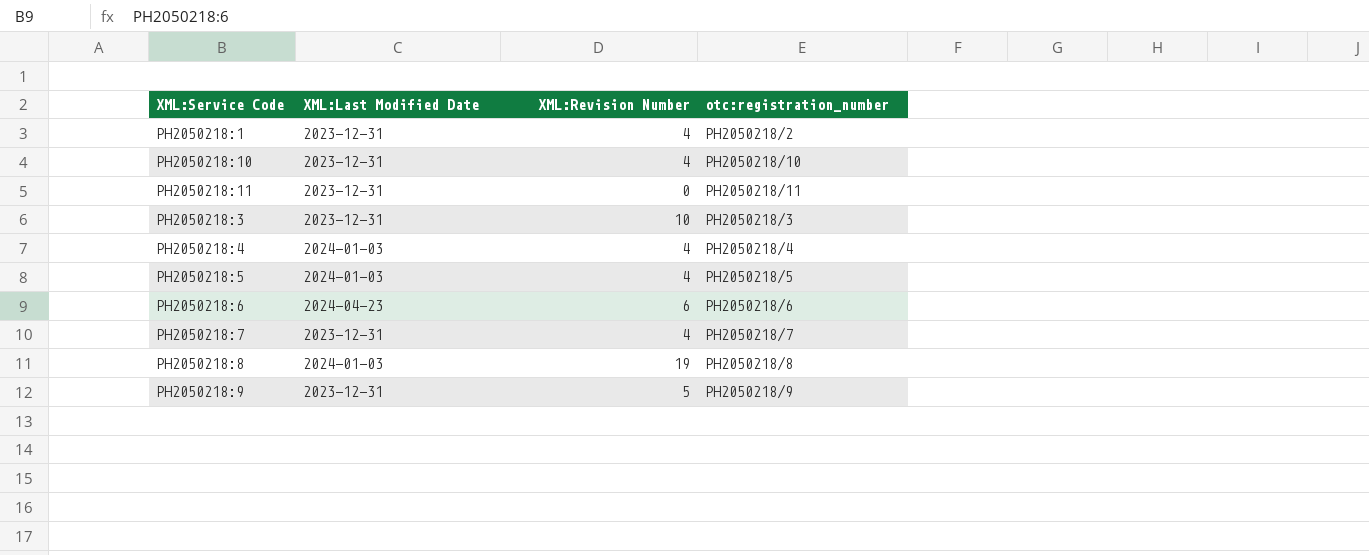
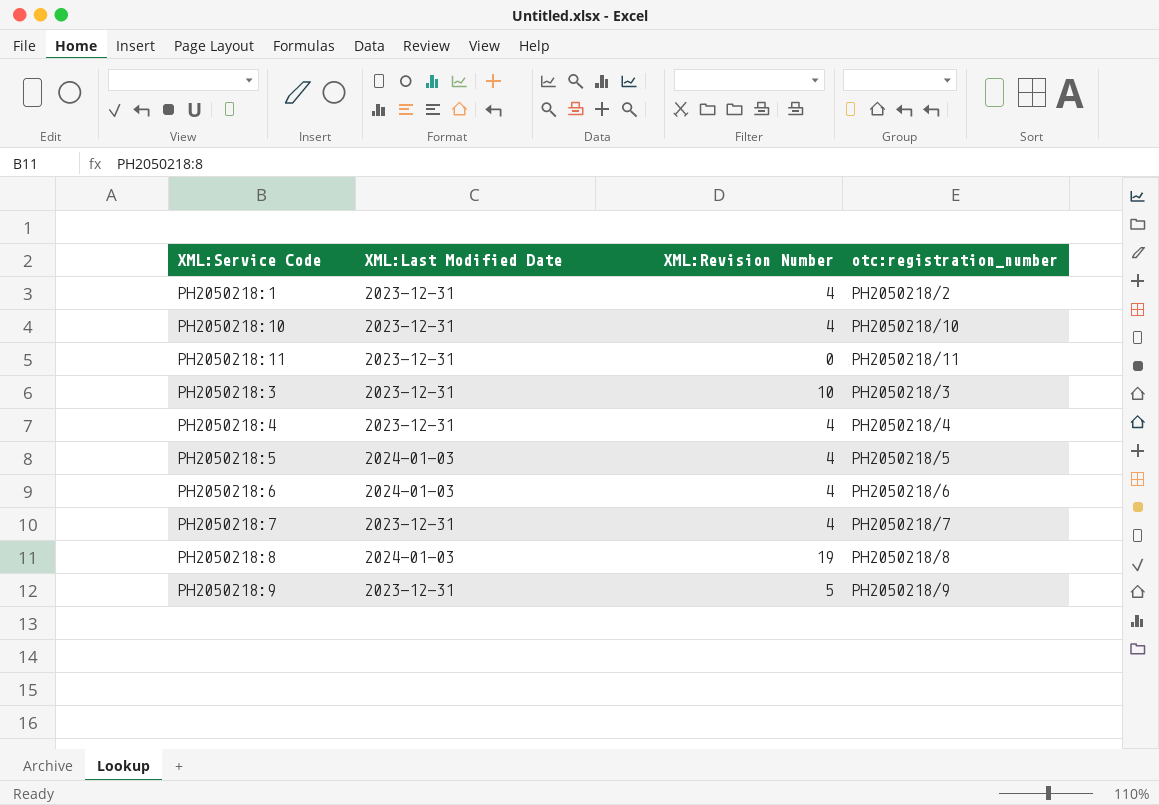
PH2050218:4 | XML:Last Modified Date: 2024-01-03 -> 2023-12-31
PH2050218:6 | XML:Last Modified Date: 2024-04-23 -> 2024-01-03
PH2050218:6 | XML:Revision Number: 6 -> 4

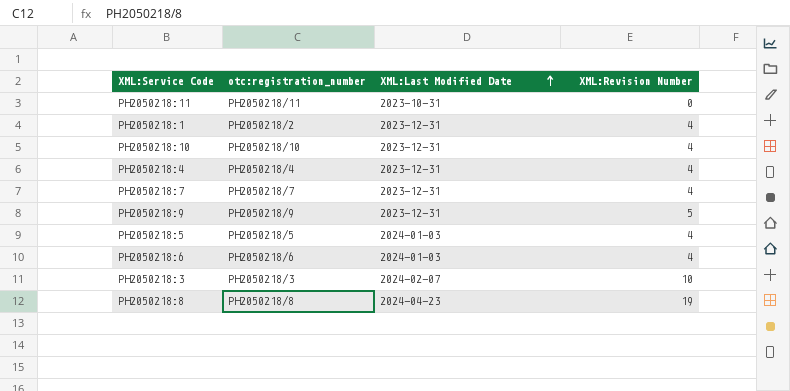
row order: none -> XML:Last Modified Date ascending
column otc:registration_number | position: 4 -> 2
PH2050218:11 | XML:Last Modified Date: 2023-12-31 -> 2023-10-31
PH2050218:3 | XML:Last Modified Date: 2023-12-31 -> 2024-02-07
PH2050218:8 | XML:Last Modified Date: 2024-01-03 -> 2024-04-23

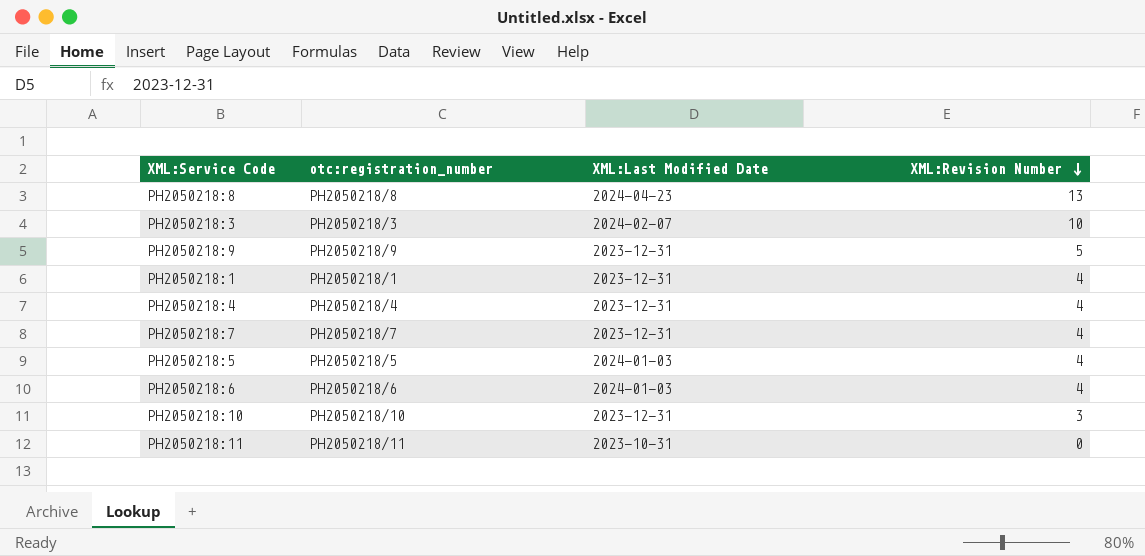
row order: XML:Last Modified Date ascending -> XML:Revision Number descending
PH2050218:8 | XML:Revision Number: 19 -> 13
PH2050218:1 | otc:registration_number: PH2050218/2 -> PH2050218/1
PH2050218:10 | XML:Revision Number: 4 -> 3

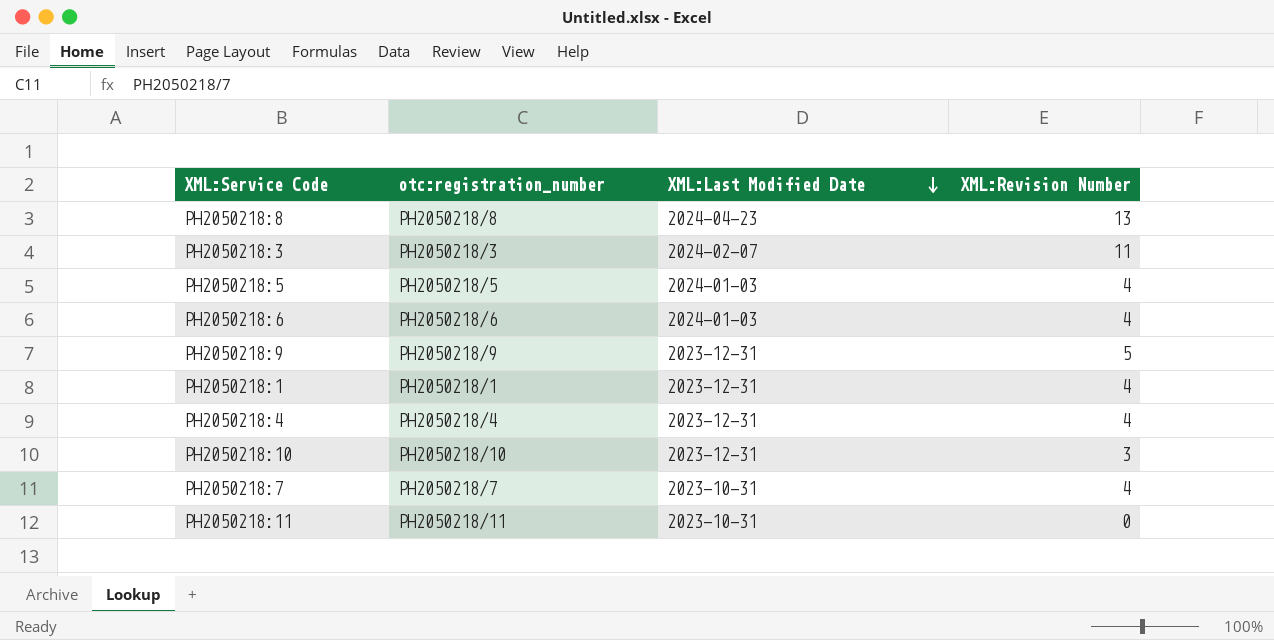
row order: XML:Revision Number descending -> XML:Last Modified Date descending
PH2050218:3 | XML:Revision Number: 10 -> 11
PH2050218:7 | XML:Last Modified Date: 2023-12-31 -> 2023-10-31

